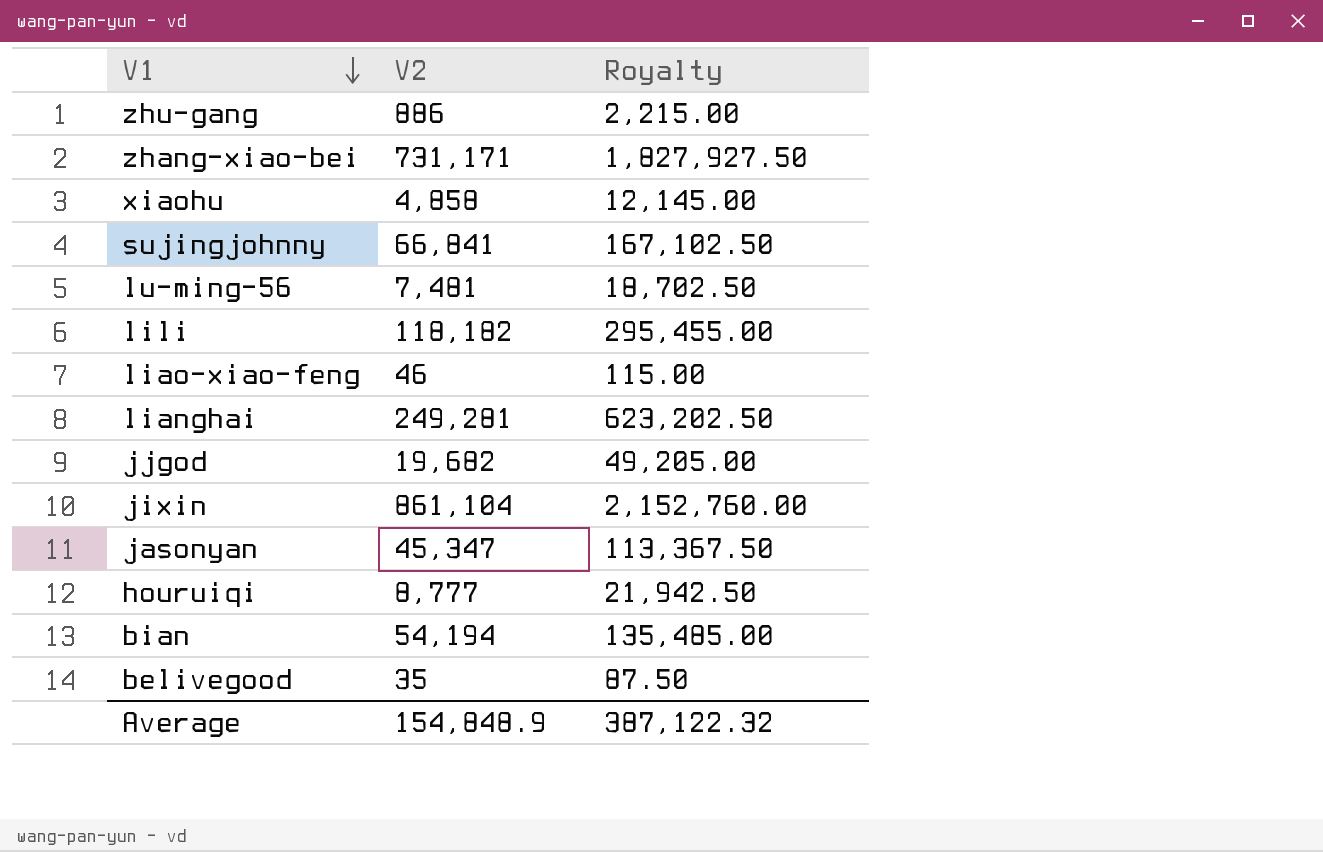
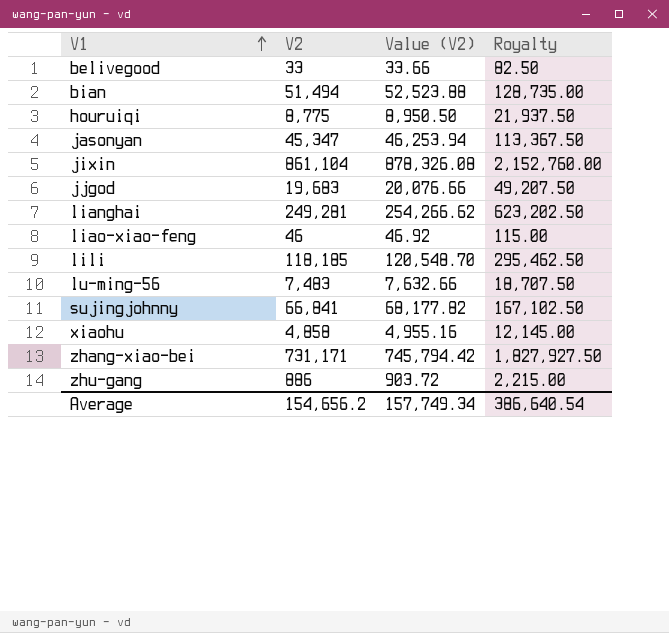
row order: V1 descending -> V1 ascending
column Value (V2) | formula: none -> [V2] * 1.02
belivegood | V2: 35 -> 33
belivegood | Royalty: 87.50 -> 82.50
bian | V2: 54,194 -> 51,494
bian | Royalty: 135,485.00 -> 128,735.00
houruiqi | V2: 8,777 -> 8,775
houruiqi | Royalty: 21,942.50 -> 21,937.50
jjgod | V2: 19,682 -> 19,683
jjgod | Royalty: 49,205.00 -> 49,207.50
lili | V2: 118,182 -> 118,185
lili | Royalty: 295,455.00 -> 295,462.50
lu-ming-56 | V2: 7,481 -> 7,483
lu-ming-56 | Royalty: 18,702.50 -> 18,707.50
Average | V2: 154,848.9 -> 154,656.2
Average | Royalty: 387,122.32 -> 386,640.54

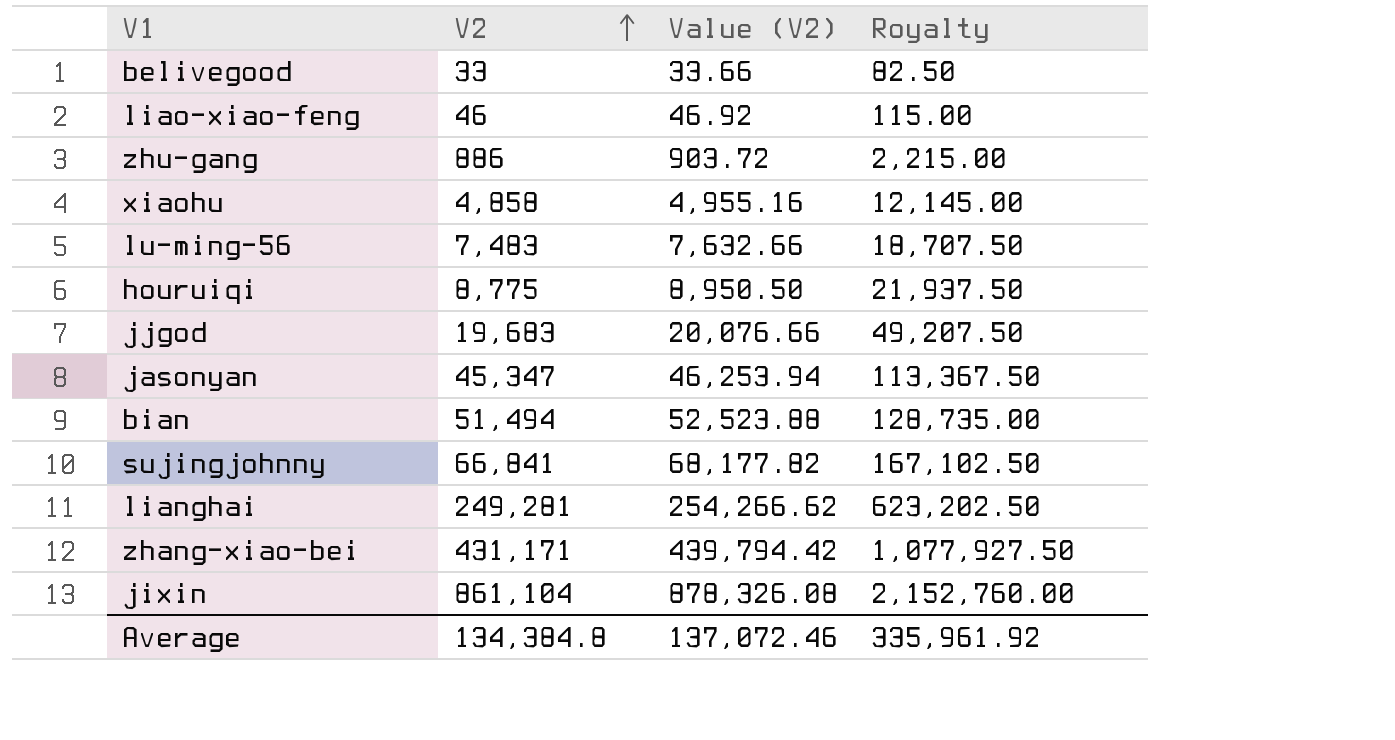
row order: V1 ascending -> V2 ascending
row lili: 118,185 | 120,548.70 | 295,462.50 -> none
zhang-xiao-bei | V2: 731,171 -> 431,171
zhang-xiao-bei | Value (V2): 745,794.42 -> 439,794.42
zhang-xiao-bei | Royalty: 1,827,927.50 -> 1,077,927.50
Average | V2: 154,656.2 -> 134,384.8
Average | Value (V2): 157,749.34 -> 137,072.46
Average | Royalty: 386,640.54 -> 335,961.92

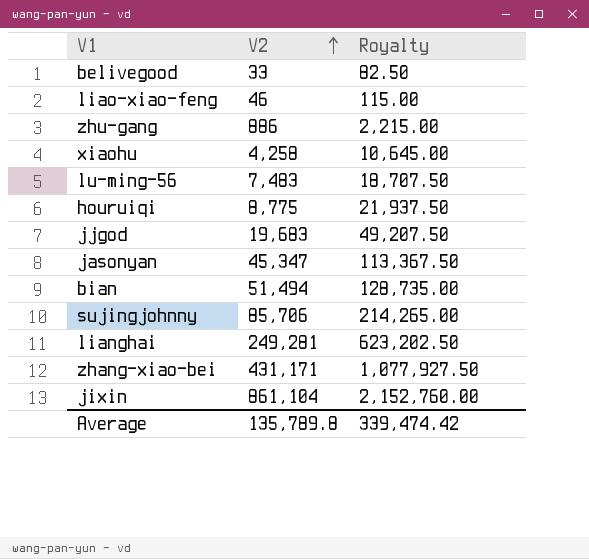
column Value (V2) | formula: [V2] * 1.02 -> none
xiaohu | V2: 4,858 -> 4,258
xiaohu | Royalty: 12,145.00 -> 10,645.00
sujingjohnny | V2: 66,841 -> 85,706
sujingjohnny | Royalty: 167,102.50 -> 214,265.00
Average | V2: 134,384.8 -> 135,789.8
Average | Royalty: 335,961.92 -> 339,474.42

